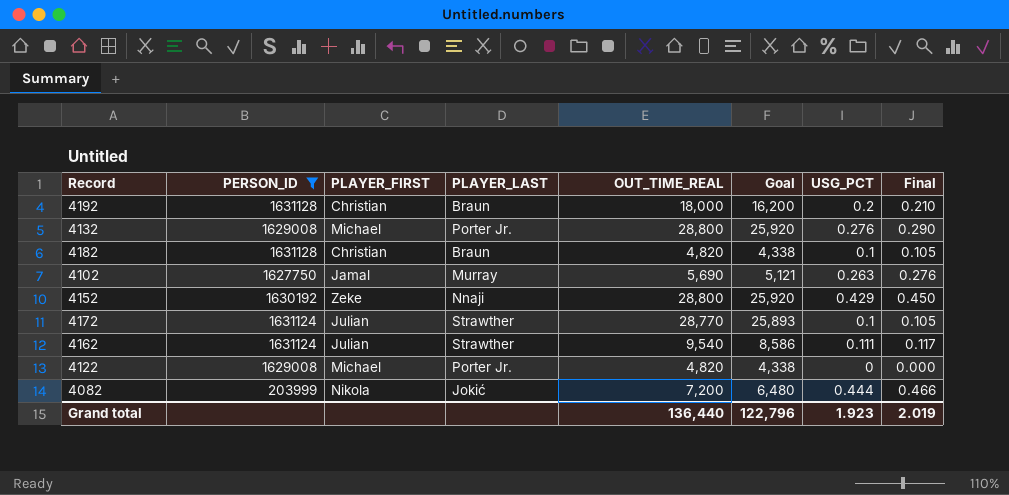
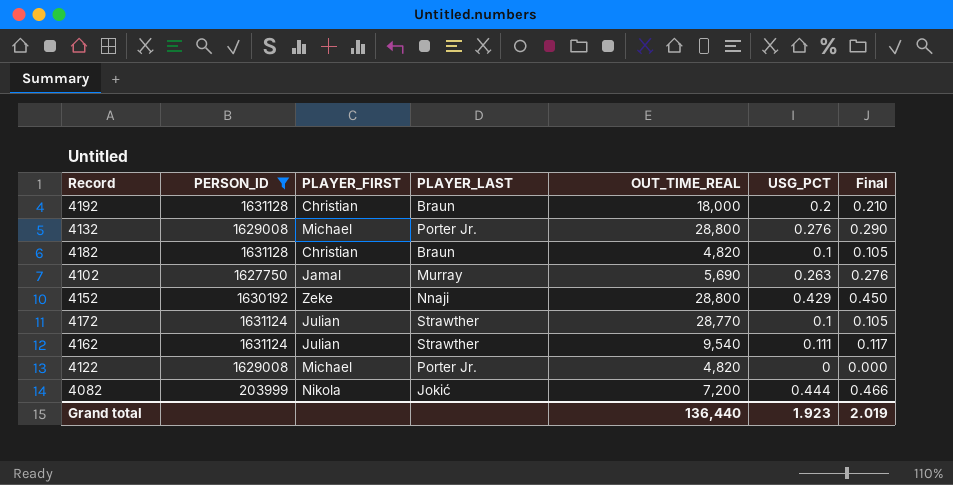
column Goal | formula: [OUT_TIME_REAL] * 0.9 -> none

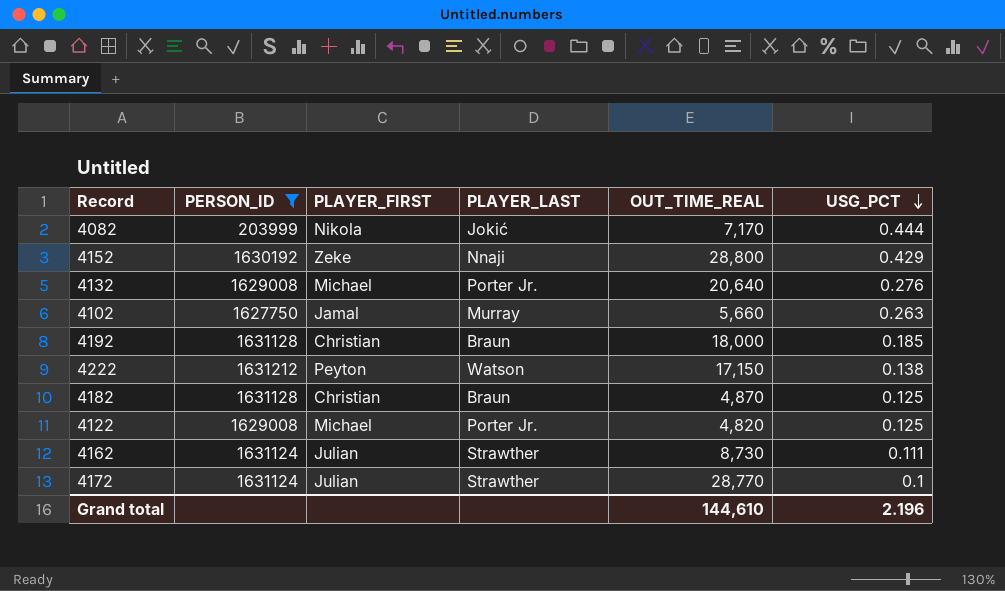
row order: none -> USG_PCT descending
column Final | formula: [USG_PCT] * 1.05 -> none
4082 | OUT_TIME_REAL: 7,200 -> 7,170
4132 | OUT_TIME_REAL: 28,800 -> 20,640
4102 | OUT_TIME_REAL: 5,690 -> 5,660
4192 | USG_PCT: 0.2 -> 0.185
row 4222: none -> 1631212 | Peyton | Watson | 17,150 | 0.138
4182 | OUT_TIME_REAL: 4,820 -> 4,870
4182 | USG_PCT: 0.1 -> 0.125
4122 | USG_PCT: 0 -> 0.125
4162 | OUT_TIME_REAL: 9,540 -> 8,730
Grand total | OUT_TIME_REAL: 136,440 -> 144,610
Grand total | USG_PCT: 1.923 -> 2.196

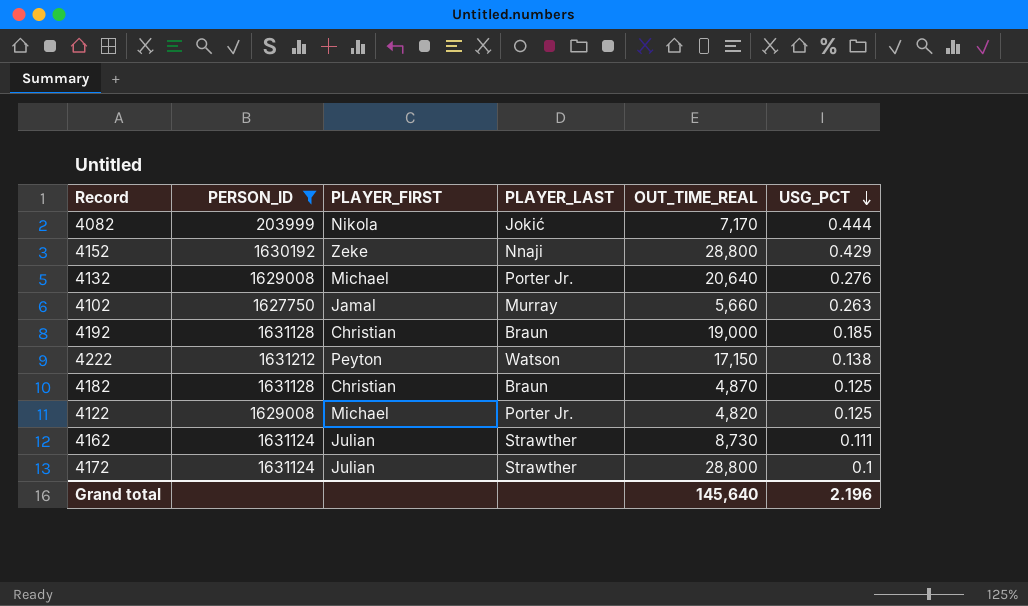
4192 | OUT_TIME_REAL: 18,000 -> 19,000
4172 | OUT_TIME_REAL: 28,770 -> 28,800
Grand total | OUT_TIME_REAL: 144,610 -> 145,640

